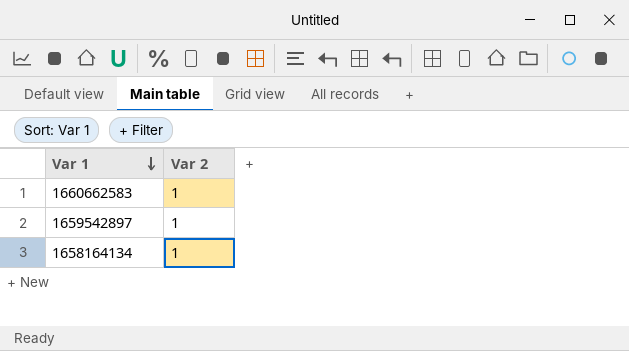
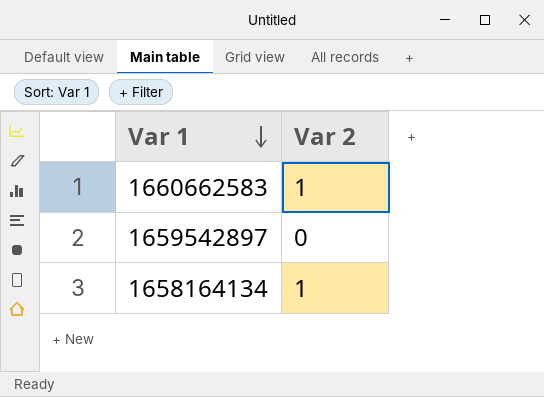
1659542897 | Var 2: 1 -> 0

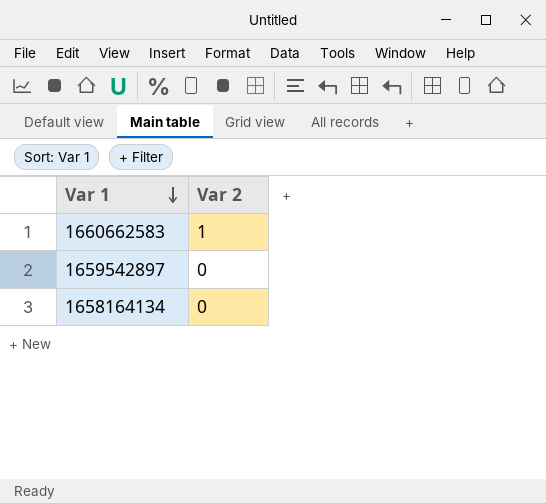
1658164134 | Var 2: 1 -> 0

